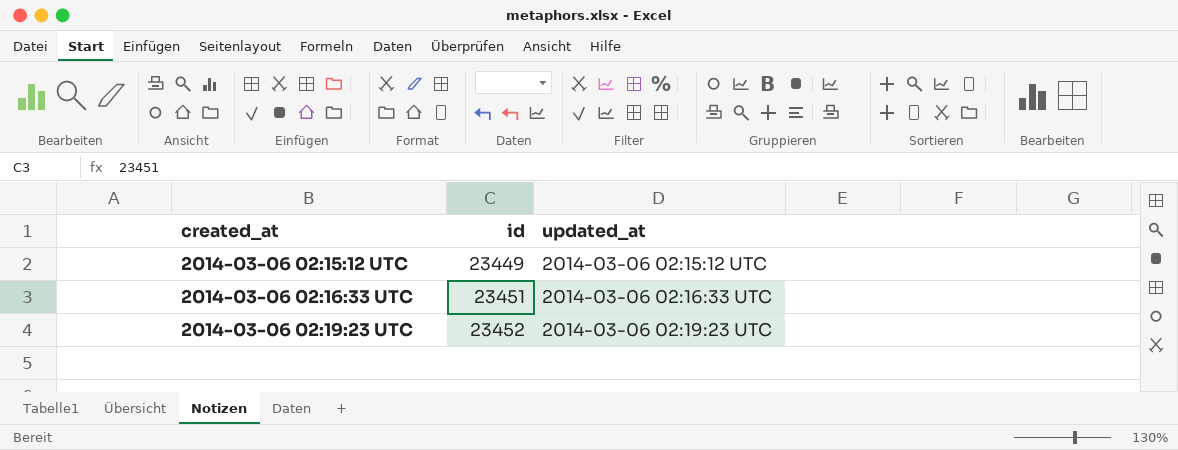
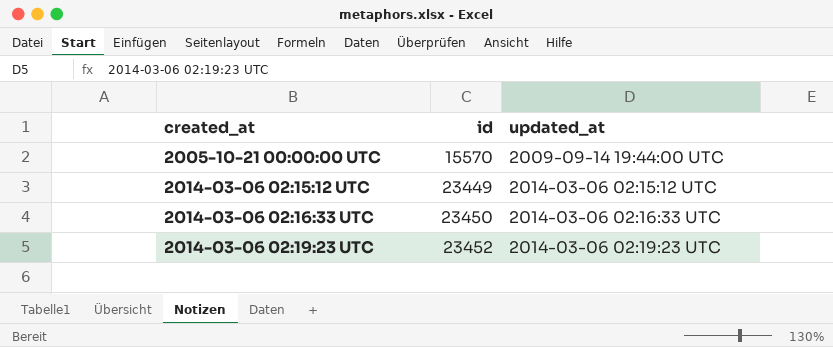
row 2005-10-21 00:00:00 UTC: none -> 15570 | 2009-09-14 19:44:00 UTC
2014-03-06 02:16:33 UTC | id: 23451 -> 23450

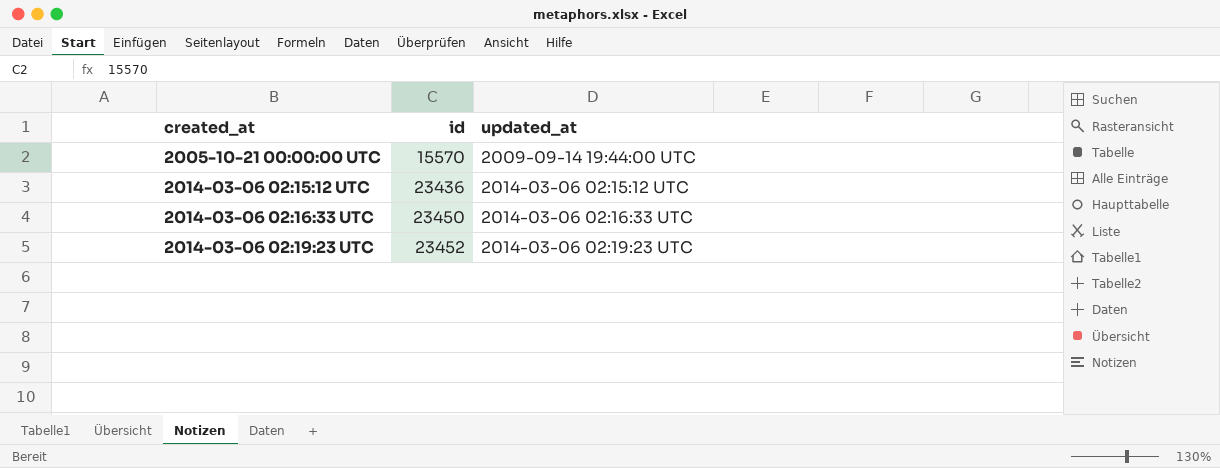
2014-03-06 02:15:12 UTC | id: 23449 -> 23436

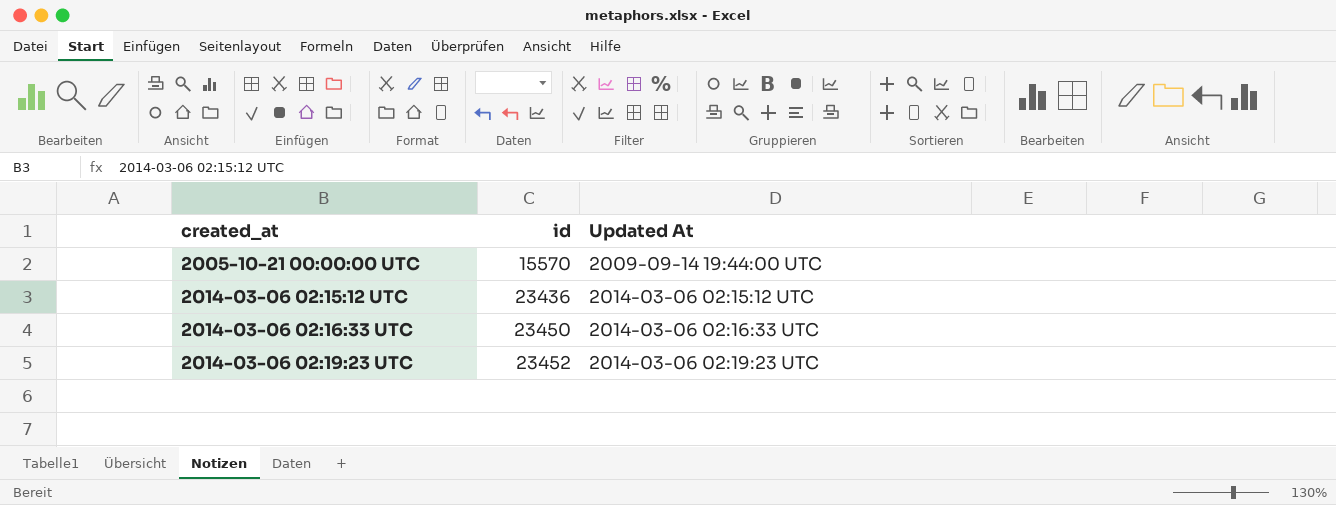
column name: updated_at -> Updated At

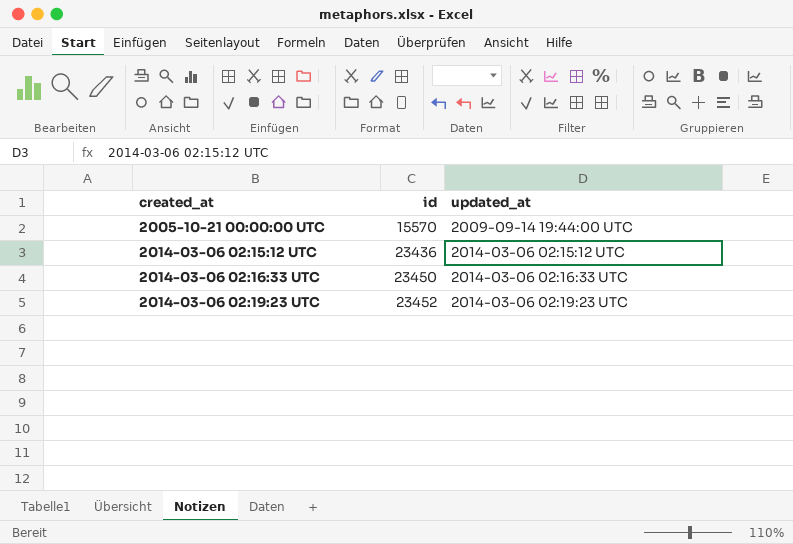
column name: Updated At -> updated_at

